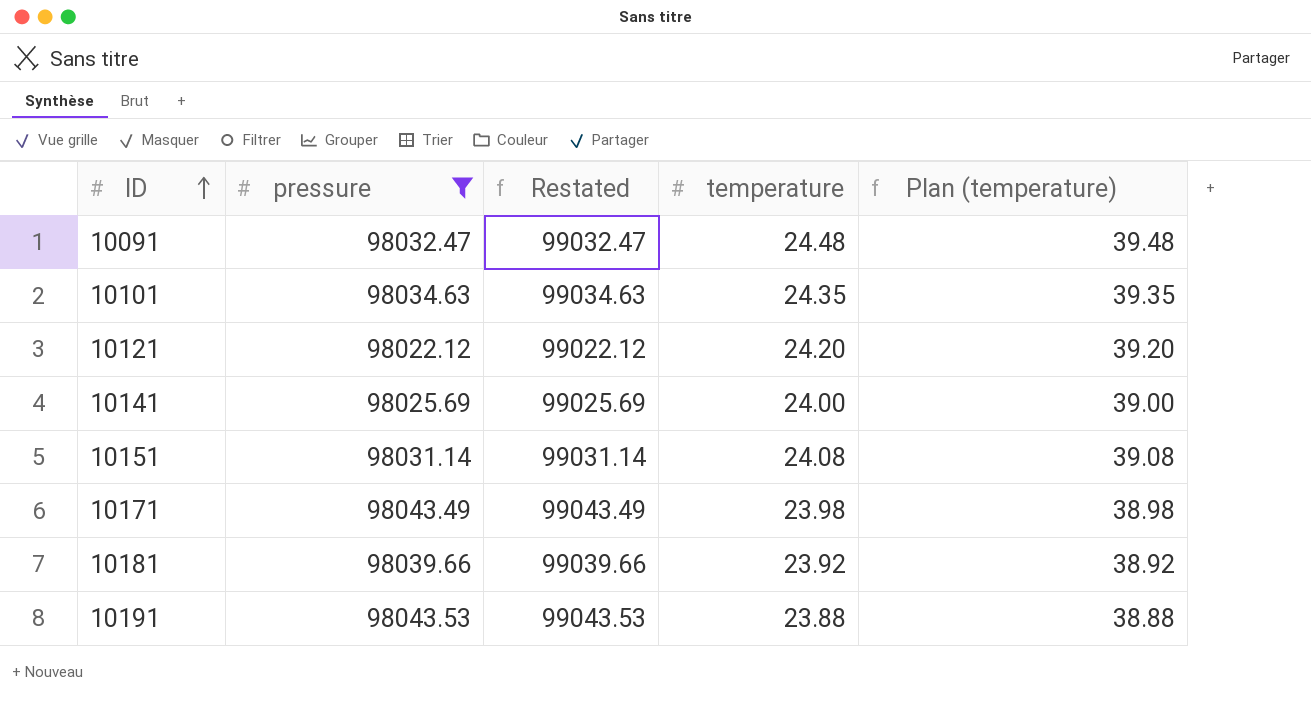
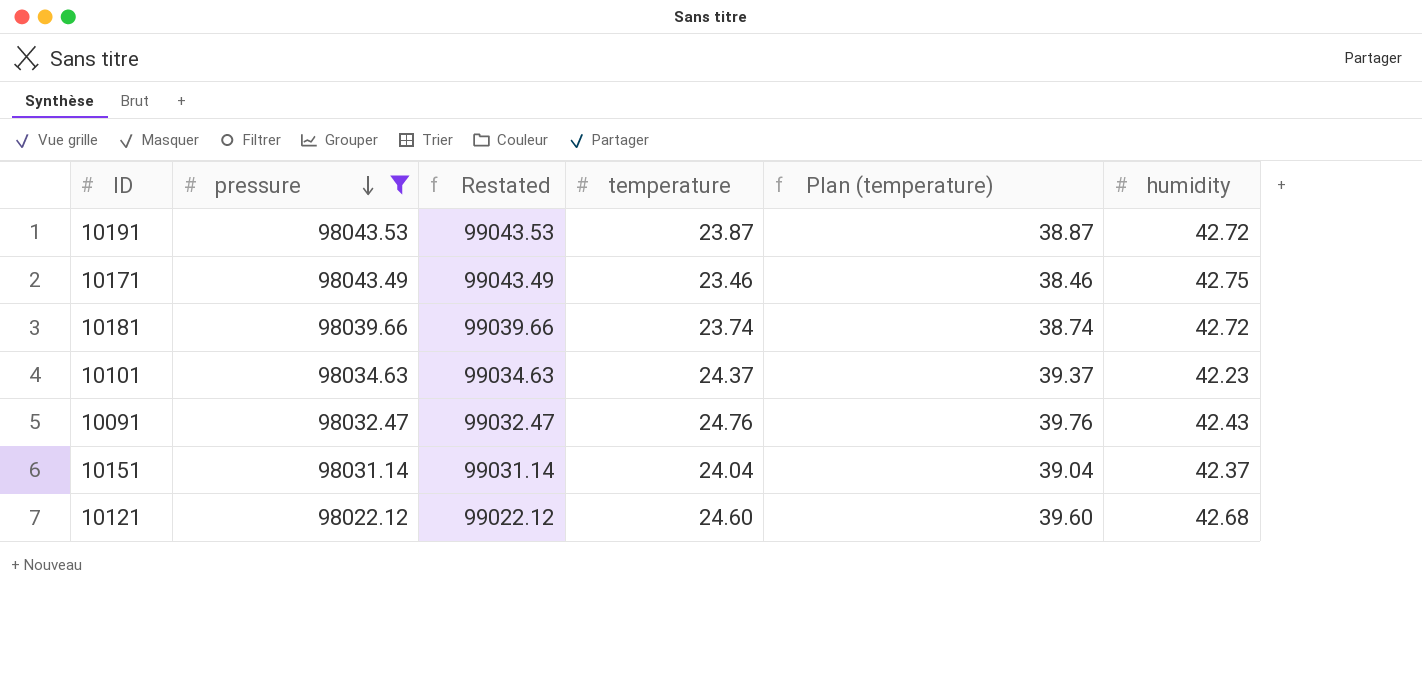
row order: ID ascending -> pressure descending
column humidity | position: none -> 6
row 10141: 98025.69 | 99025.69 | 24.00 | 39.00 -> none
10191 | temperature: 23.88 -> 23.87
10191 | Plan (temperature): 38.88 -> 38.87
10171 | temperature: 23.98 -> 23.46
10171 | Plan (temperature): 38.98 -> 38.46
10181 | temperature: 23.92 -> 23.74
10181 | Plan (temperature): 38.92 -> 38.74
10101 | temperature: 24.35 -> 24.37
10101 | Plan (temperature): 39.35 -> 39.37
10091 | temperature: 24.48 -> 24.76
10091 | Plan (temperature): 39.48 -> 39.76
10151 | temperature: 24.08 -> 24.04
10151 | Plan (temperature): 39.08 -> 39.04
10121 | temperature: 24.20 -> 24.60
10121 | Plan (temperature): 39.20 -> 39.60

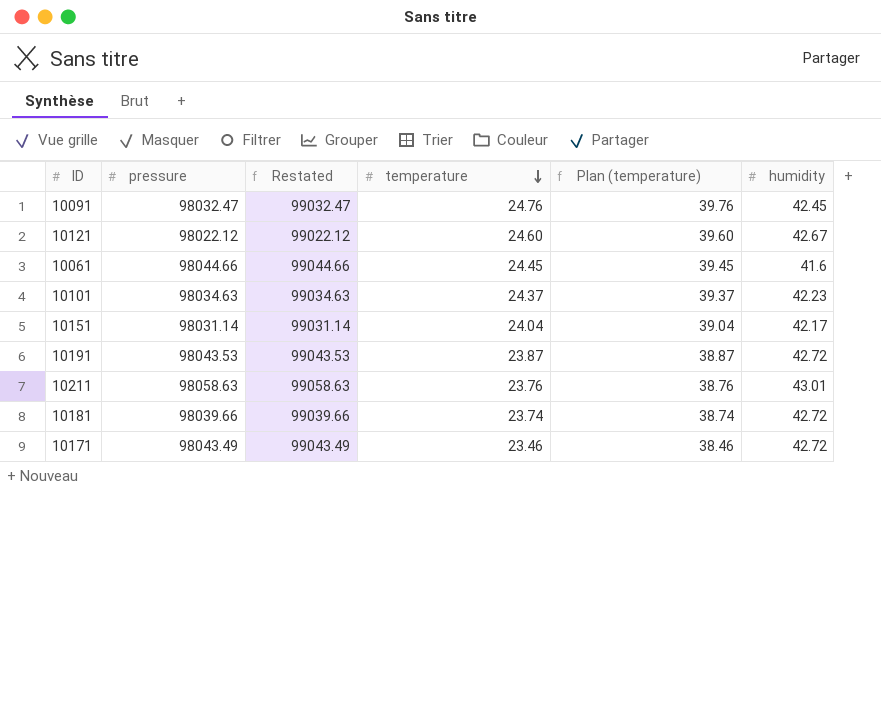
filter: pressure <= 98043.53 -> none
row order: pressure descending -> temperature descending
10091 | humidity: 42.43 -> 42.45
10121 | humidity: 42.68 -> 42.67
10151 | humidity: 42.37 -> 42.17
10171 | humidity: 42.75 -> 42.72

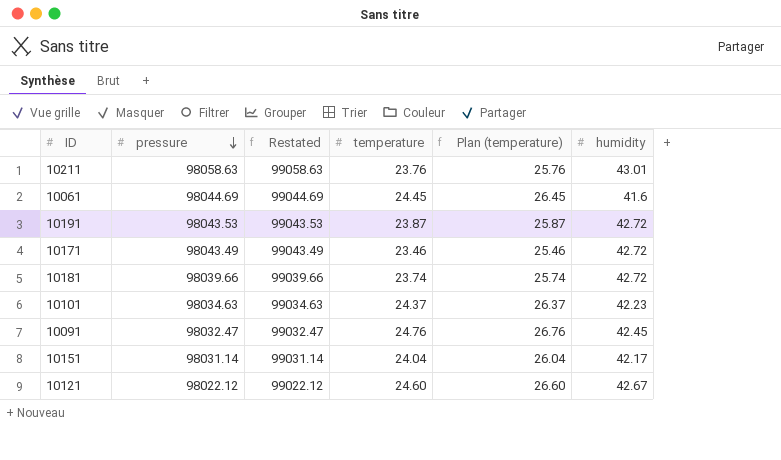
row order: temperature descending -> pressure descending
column Plan (temperature) | formula: [temperature] + 15 -> [temperature] + 2
10061 | pressure: 98044.66 -> 98044.69
10061 | Restated: 99044.66 -> 99044.69

